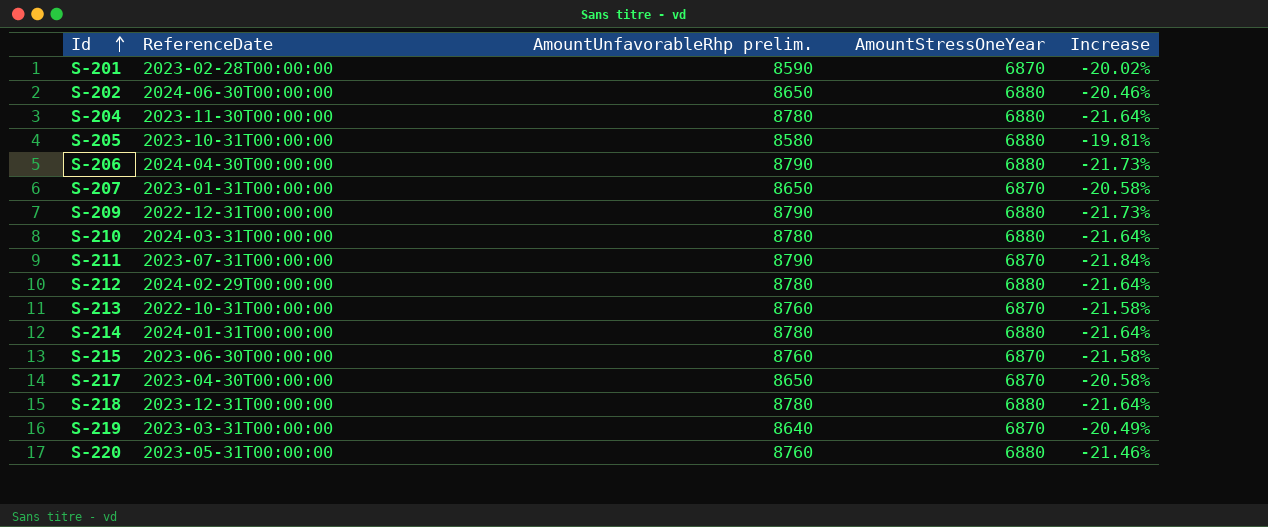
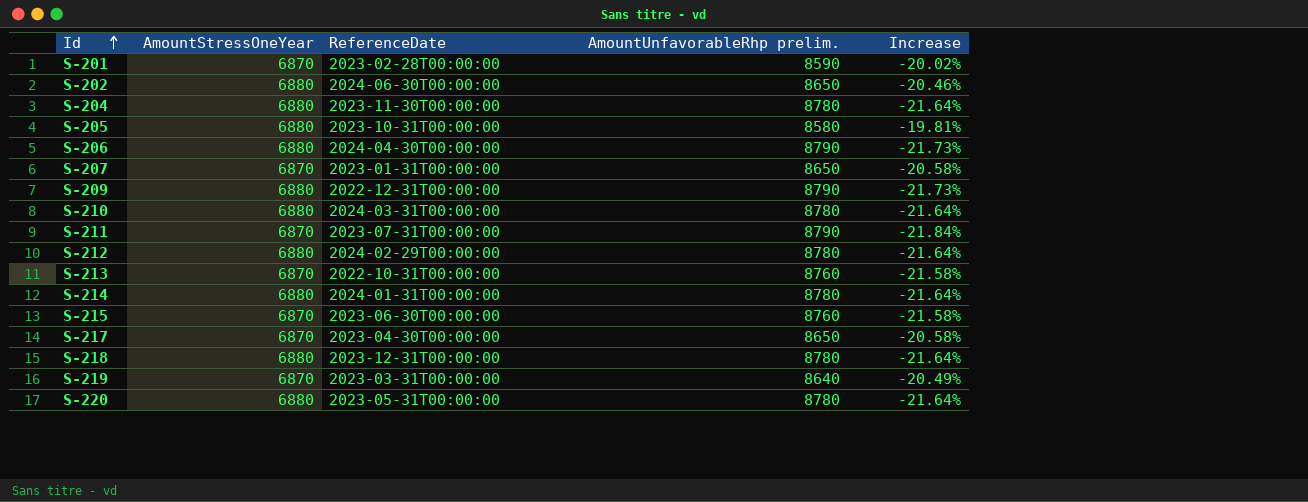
column AmountStressOneYear | position: 4 -> 2
S-220 | AmountUnfavorableRhp prelim.: 8760 -> 8780
S-220 | Increase: -21.46% -> -21.64%

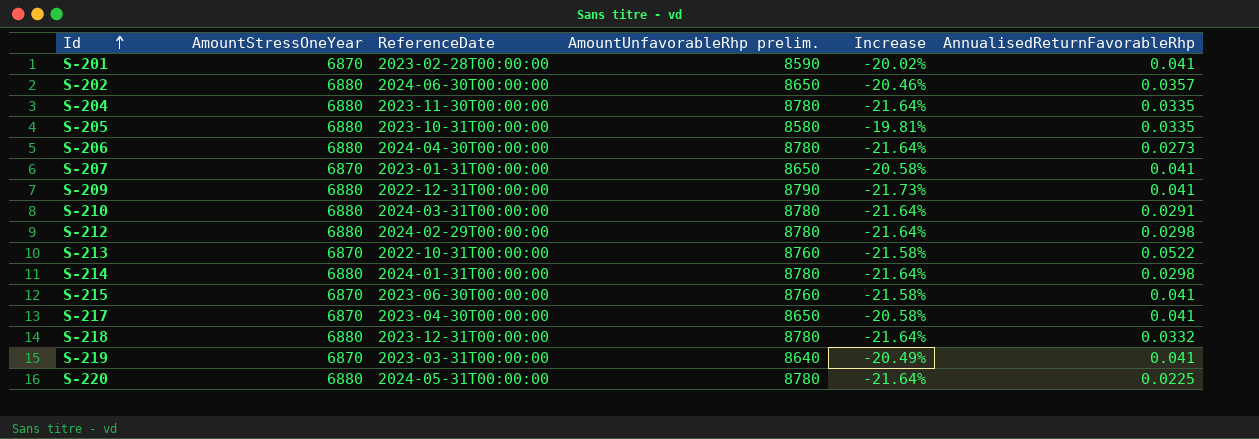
column AnnualisedReturnFavorableRhp | position: none -> 6
row S-211: 6870 | 2023-07-31T00:00:00 | 8790 | -21.84% -> none
S-206 | AmountUnfavorableRhp prelim.: 8790 -> 8780
S-206 | Increase: -21.73% -> -21.64%
S-220 | ReferenceDate: 2023-05-31T00:00:00 -> 2024-05-31T00:00:00

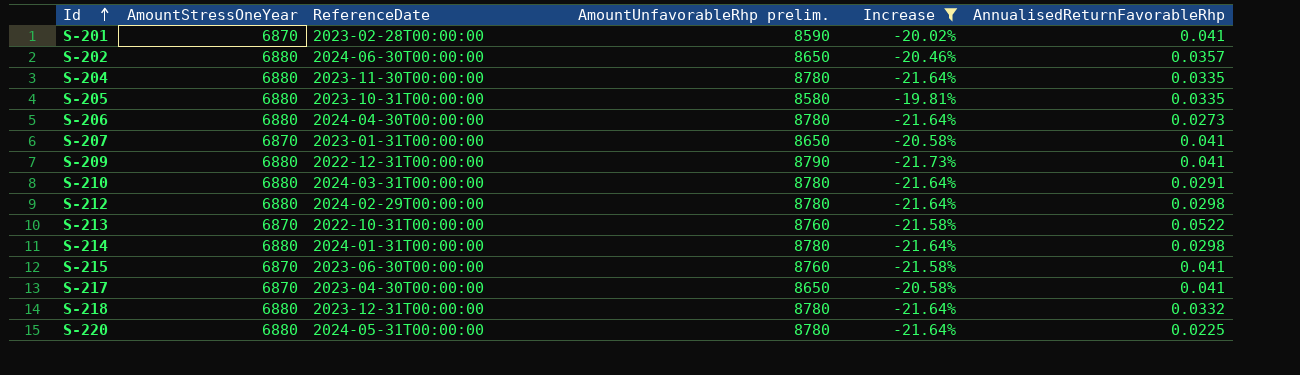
filter: none -> Increase != -20.49%

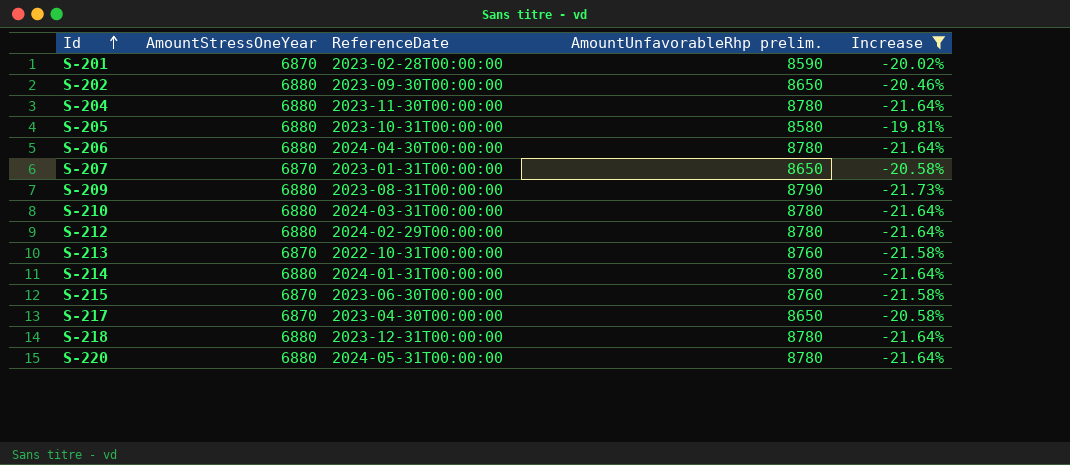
column AnnualisedReturnFavorableRhp | position: 6 -> none
S-202 | ReferenceDate: 2024-06-30T00:00:00 -> 2023-09-30T00:00:00
S-209 | ReferenceDate: 2022-12-31T00:00:00 -> 2023-08-31T00:00:00

